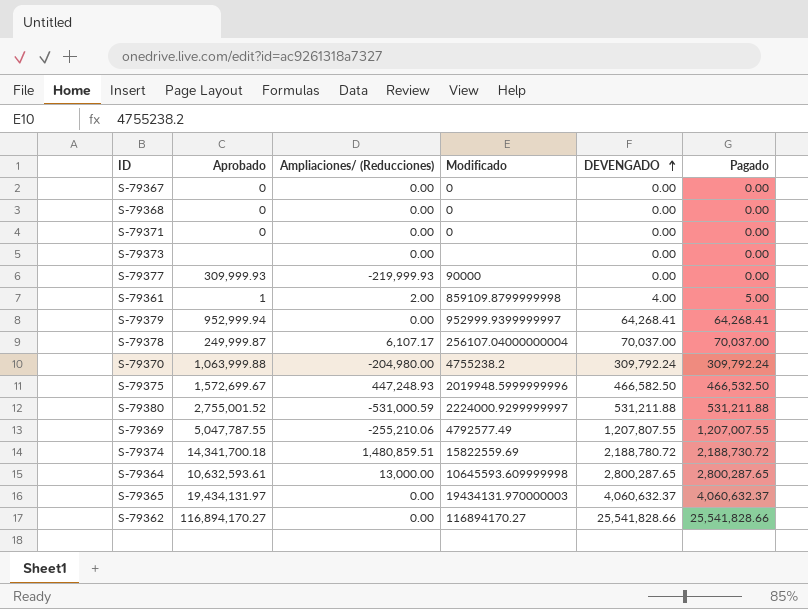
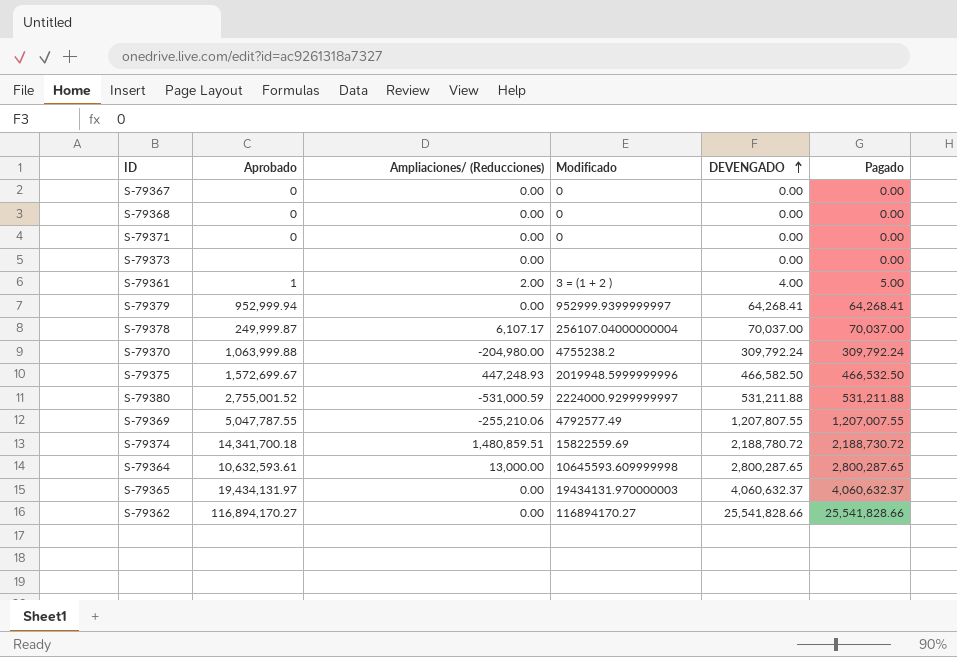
row S-79377: 309,999.93 | -219,999.93 | 90000 | 0.00 | 0.00 -> none
S-79361 | Modificado: 859109.8799999998 -> 3 = (1 + 2 )

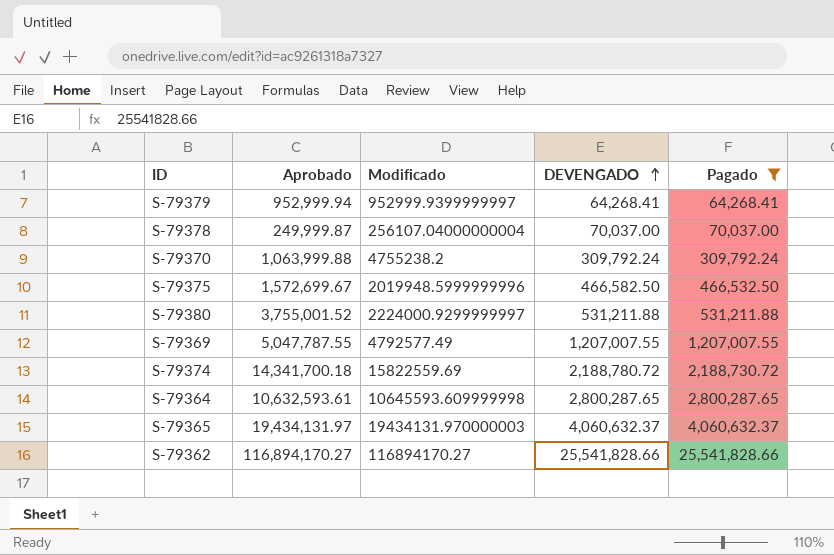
filter: none -> Pagado >= 64,268.41
column Ampliaciones/ (Reducciones) | position: 3 -> none
S-79380 | Aprobado: 2,755,001.52 -> 3,755,001.52
S-79369 | DEVENGADO: 1,207,807.55 -> 1,207,007.55

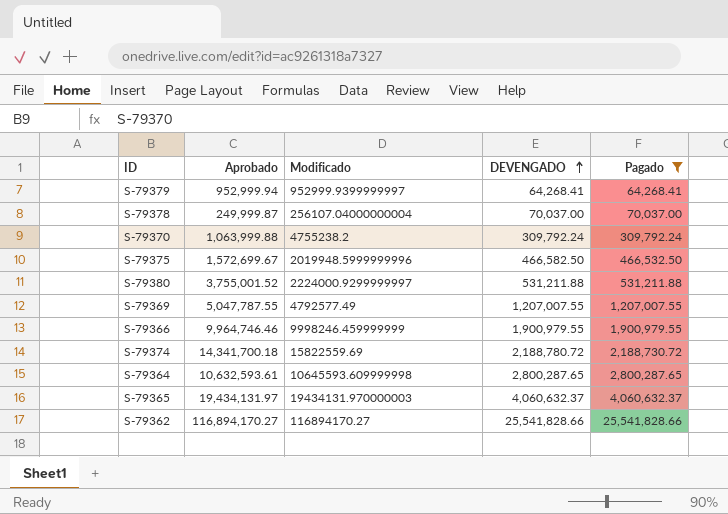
row S-79366: none -> 9,964,746.46 | 9998246.459999999 | 1,900,979.55 | 1,900,979.55

